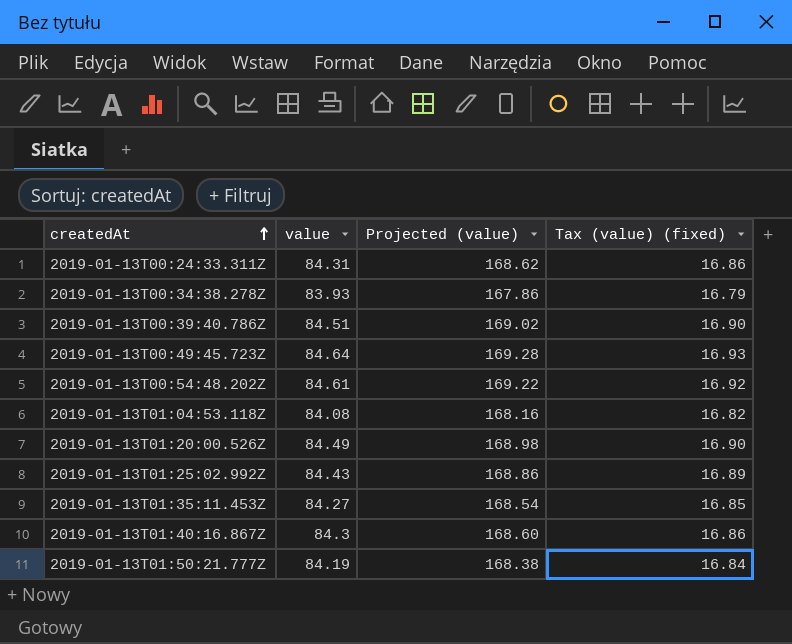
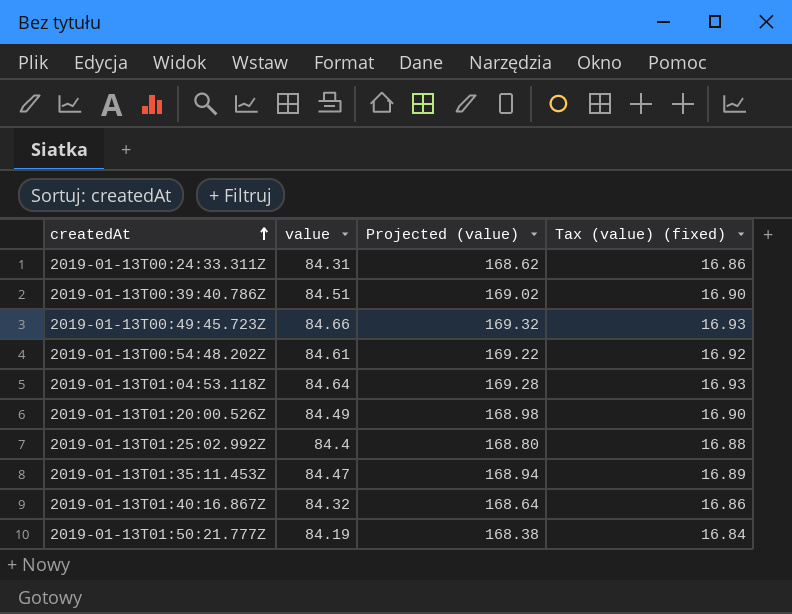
row 2019-01-13T00:34:38.278Z: 83.93 | 167.86 | 16.79 -> none
2019-01-13T00:49:45.723Z | value: 84.64 -> 84.66
2019-01-13T00:49:45.723Z | Projected (value): 169.28 -> 169.32
2019-01-13T01:04:53.118Z | value: 84.08 -> 84.64
2019-01-13T01:04:53.118Z | Projected (value): 168.16 -> 169.28
2019-01-13T01:04:53.118Z | Tax (value) (fixed): 16.82 -> 16.93
2019-01-13T01:25:02.992Z | value: 84.43 -> 84.4
2019-01-13T01:25:02.992Z | Projected (value): 168.86 -> 168.80
2019-01-13T01:25:02.992Z | Tax (value) (fixed): 16.89 -> 16.88
2019-01-13T01:35:11.453Z | value: 84.27 -> 84.47
2019-01-13T01:35:11.453Z | Projected (value): 168.54 -> 168.94
2019-01-13T01:35:11.453Z | Tax (value) (fixed): 16.85 -> 16.89
2019-01-13T01:40:16.867Z | value: 84.3 -> 84.32
2019-01-13T01:40:16.867Z | Projected (value): 168.60 -> 168.64

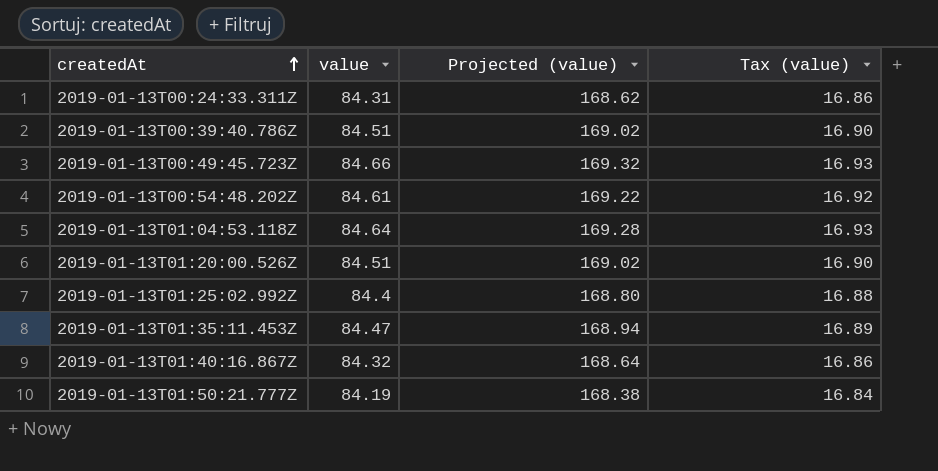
column name: Tax (value) (fixed) -> Tax (value)
2019-01-13T01:20:00.526Z | value: 84.49 -> 84.51
2019-01-13T01:20:00.526Z | Projected (value): 168.98 -> 169.02

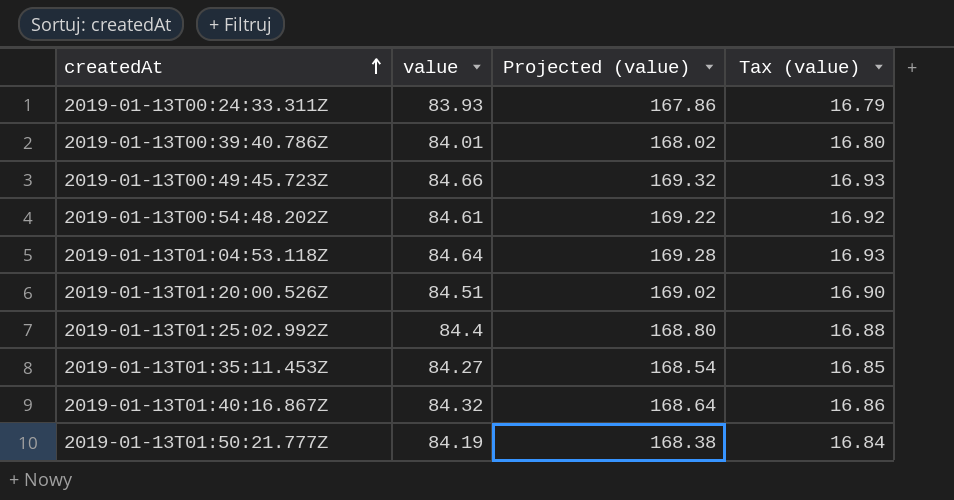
2019-01-13T00:24:33.311Z | value: 84.31 -> 83.93
2019-01-13T00:24:33.311Z | Projected (value): 168.62 -> 167.86
2019-01-13T00:24:33.311Z | Tax (value): 16.86 -> 16.79
2019-01-13T00:39:40.786Z | value: 84.51 -> 84.01
2019-01-13T00:39:40.786Z | Projected (value): 169.02 -> 168.02
2019-01-13T00:39:40.786Z | Tax (value): 16.90 -> 16.80
2019-01-13T01:35:11.453Z | value: 84.47 -> 84.27
2019-01-13T01:35:11.453Z | Projected (value): 168.94 -> 168.54
2019-01-13T01:35:11.453Z | Tax (value): 16.89 -> 16.85

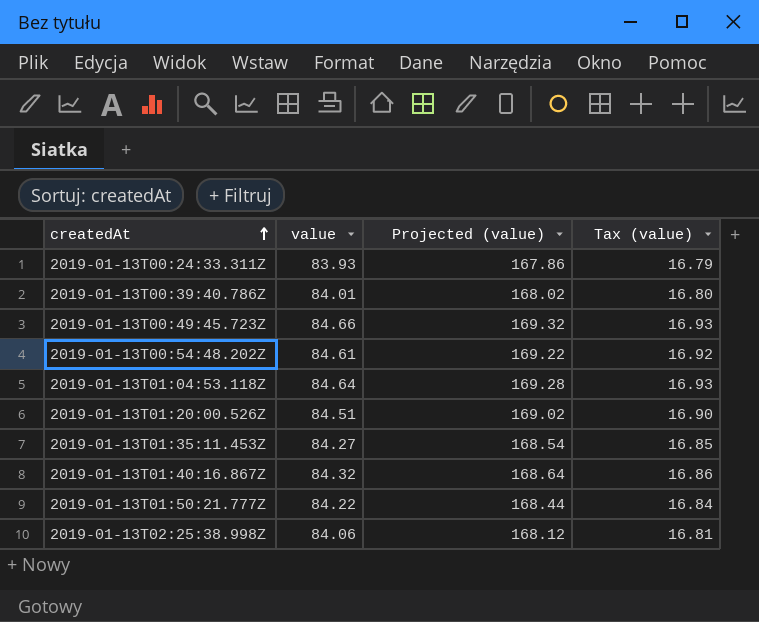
row 2019-01-13T01:25:02.992Z: 84.4 | 168.80 | 16.88 -> none
2019-01-13T01:50:21.777Z | value: 84.19 -> 84.22
2019-01-13T01:50:21.777Z | Projected (value): 168.38 -> 168.44
row 2019-01-13T02:25:38.998Z: none -> 84.06 | 168.12 | 16.81

